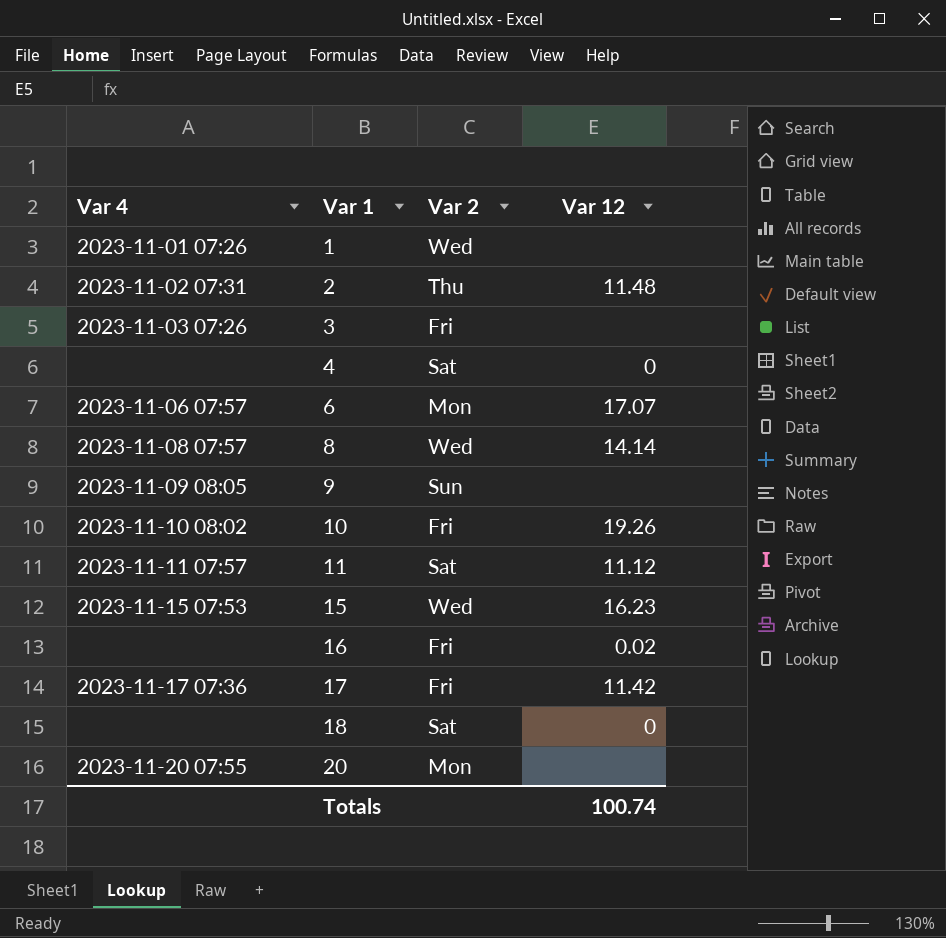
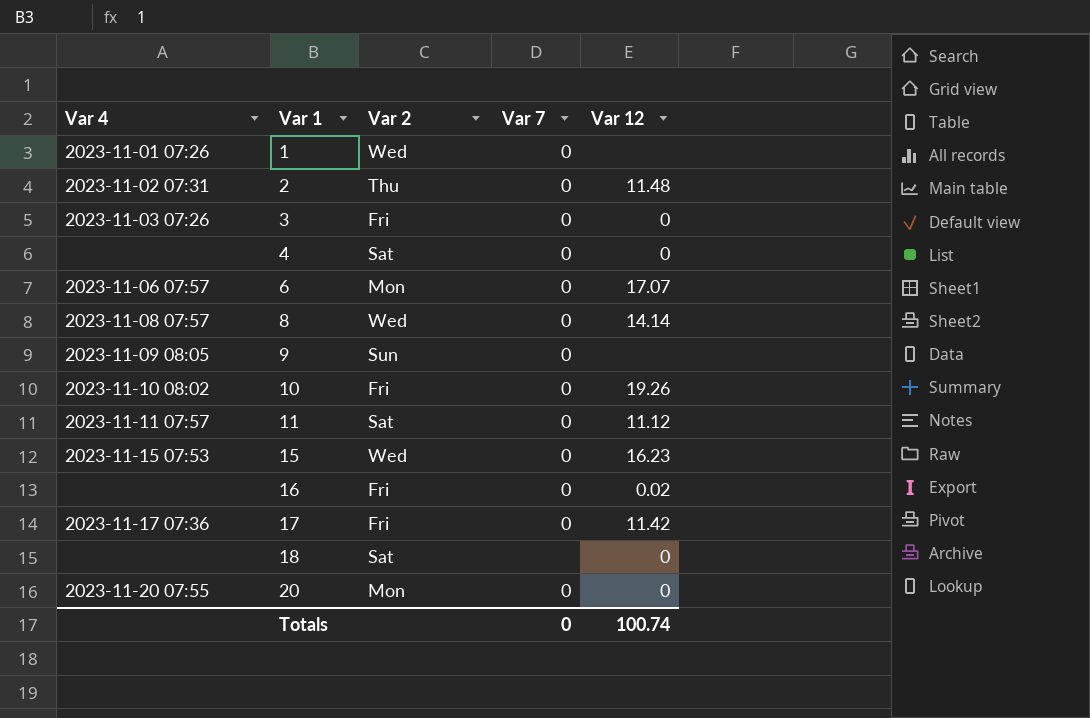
column Var 7 | position: none -> 4
3 | Var 12: none -> 0
20 | Var 12: none -> 0

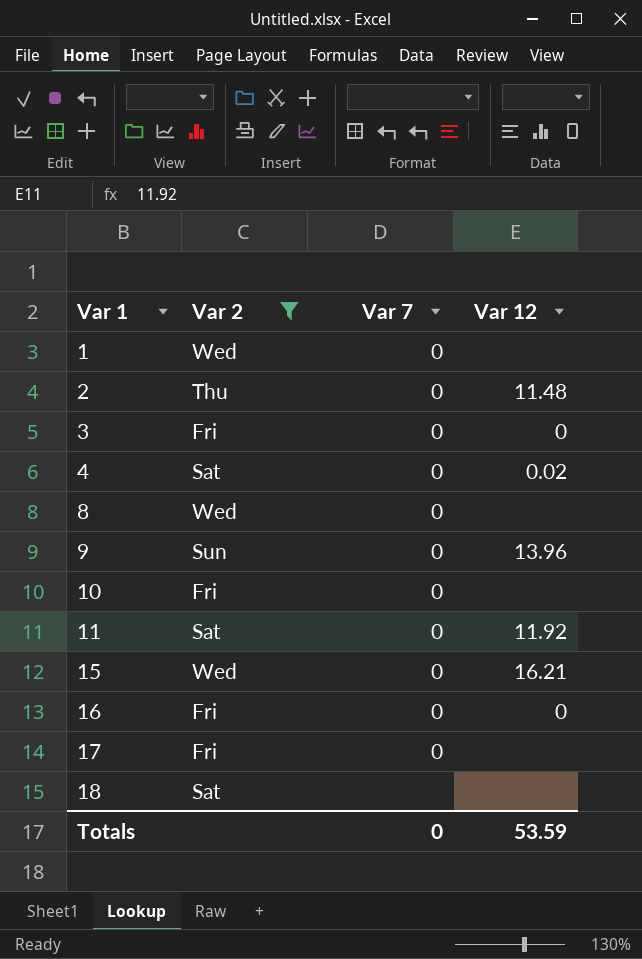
filter: none -> Var 2 != Mon
column Var 4 | position: 1 -> none
4 | Var 12: 0 -> 0.02
8 | Var 12: 14.14 -> none
9 | Var 12: none -> 13.96
10 | Var 12: 19.26 -> none
11 | Var 12: 11.12 -> 11.92
15 | Var 12: 16.23 -> 16.21
16 | Var 12: 0.02 -> 0
17 | Var 12: 11.42 -> none
18 | Var 12: 0 -> none
Totals | Var 12: 100.74 -> 53.59

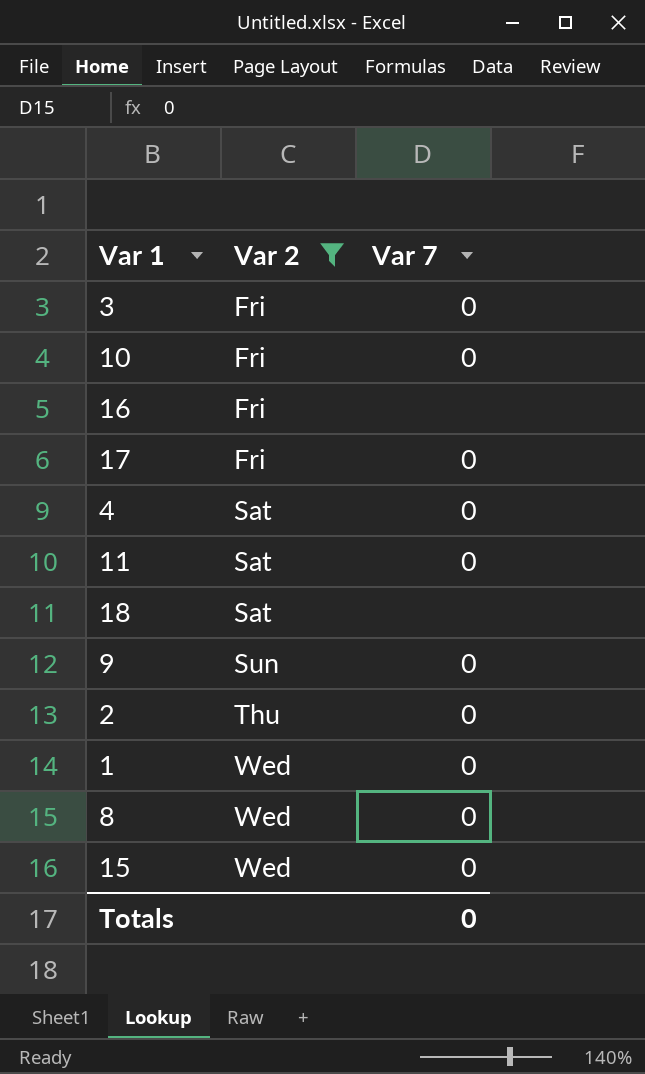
row order: Var 1 ascending -> Var 2 ascending
column Var 12 | position: 4 -> none
16 | Var 7: 0 -> none

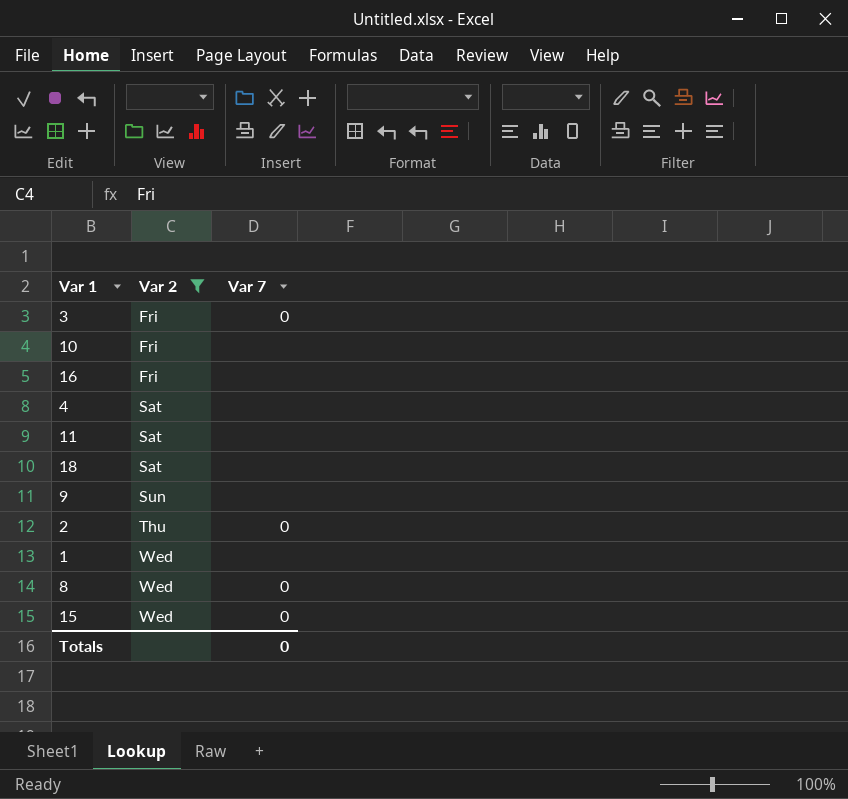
row 17: Fri | 0 -> none
10 | Var 7: 0 -> none
4 | Var 7: 0 -> none
11 | Var 7: 0 -> none
9 | Var 7: 0 -> none
1 | Var 7: 0 -> none

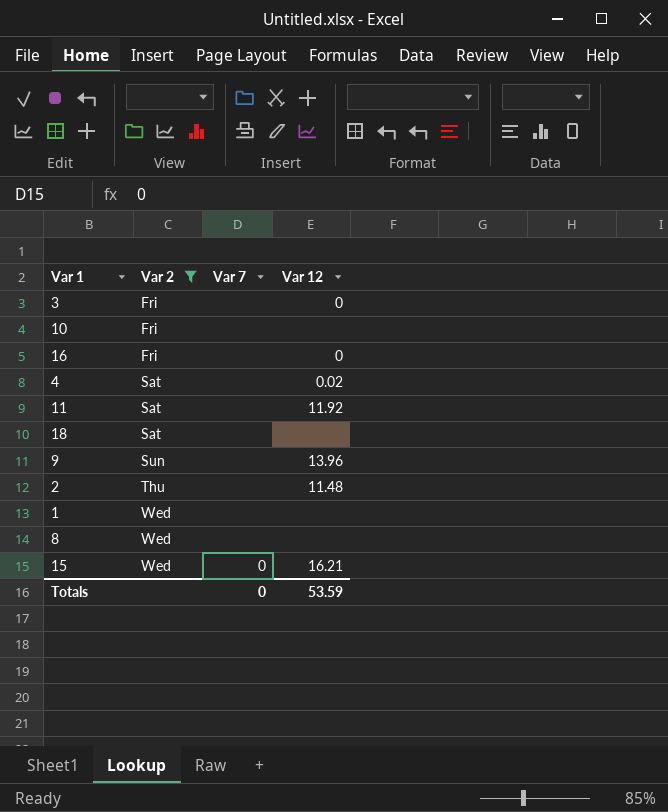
column Var 12 | position: none -> 4
3 | Var 7: 0 -> none
2 | Var 7: 0 -> none
8 | Var 7: 0 -> none

